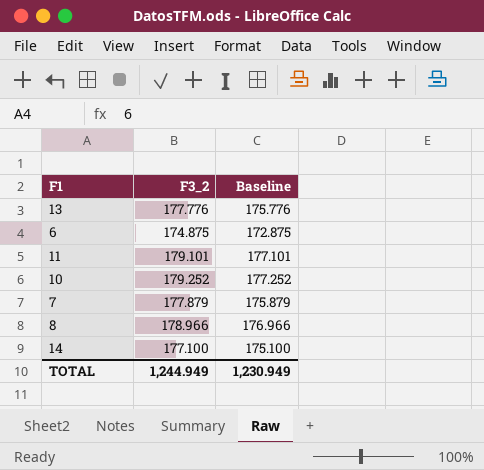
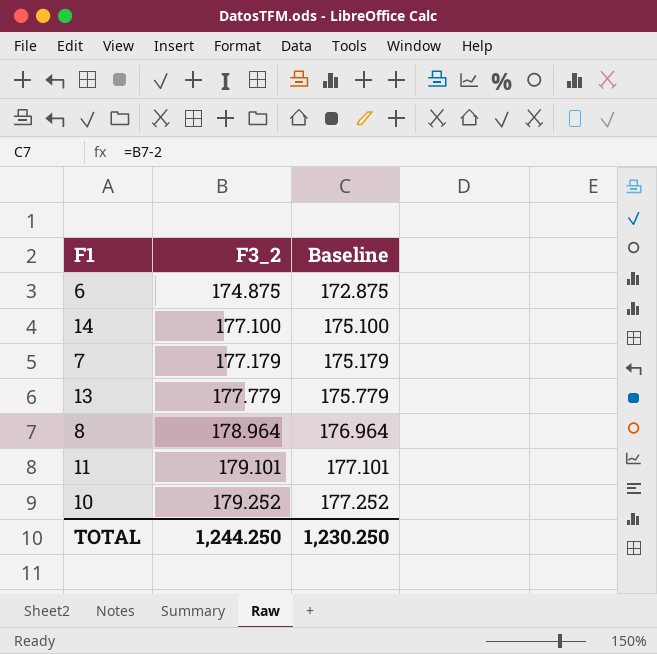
row order: none -> F3_2 ascending
7 | F3_2: 177.879 -> 177.179
7 | Baseline: 175.879 -> 175.179
13 | F3_2: 177.776 -> 177.779
13 | Baseline: 175.776 -> 175.779
8 | F3_2: 178.966 -> 178.964
8 | Baseline: 176.966 -> 176.964
TOTAL | F3_2: 1,244.949 -> 1,244.250
TOTAL | Baseline: 1,230.949 -> 1,230.250

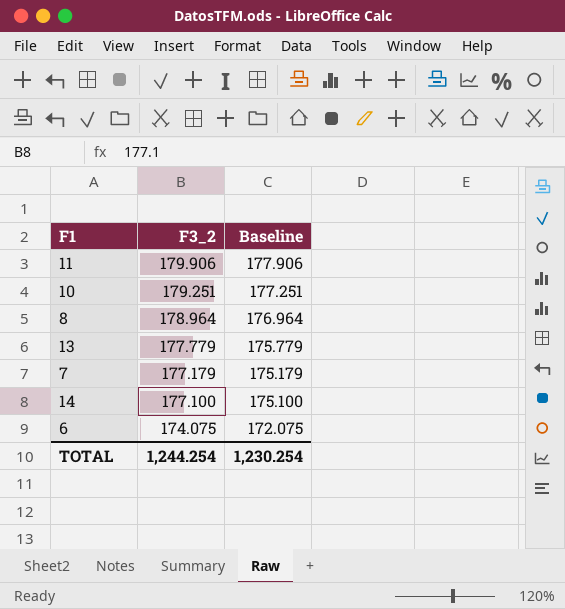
row order: F3_2 ascending -> F3_2 descending
11 | F3_2: 179.101 -> 179.906
11 | Baseline: 177.101 -> 177.906
10 | F3_2: 179.252 -> 179.251
10 | Baseline: 177.252 -> 177.251
6 | F3_2: 174.875 -> 174.075
6 | Baseline: 172.875 -> 172.075
TOTAL | F3_2: 1,244.250 -> 1,244.254
TOTAL | Baseline: 1,230.250 -> 1,230.254

